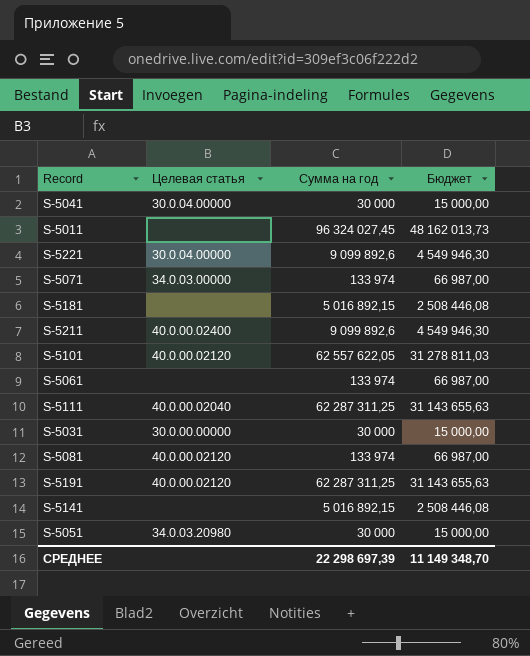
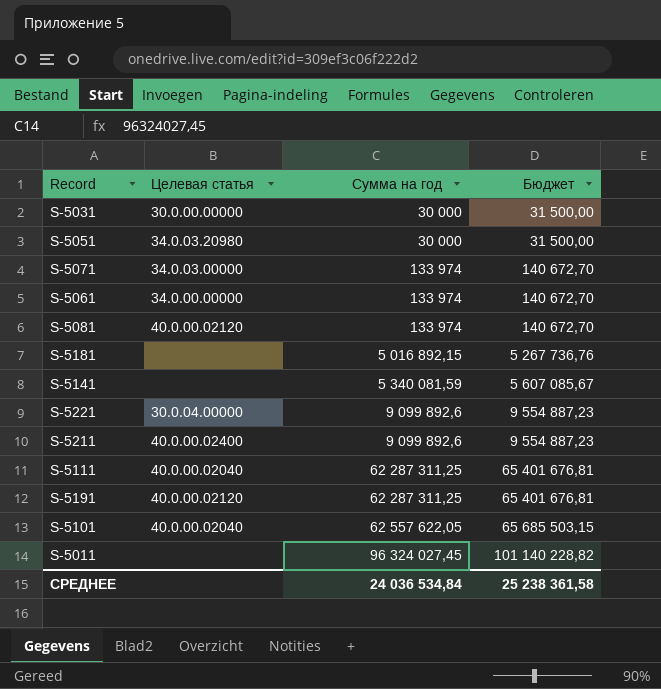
row order: none -> Сумма на год ascending
column Бюджет | formula: [Сумма на год] * 0,5 -> [Сумма на год] * 1,05
row S-5041: 30.0.04.00000 | 30 000 | 15 000,00 -> none
S-5061 | Целевая статья: none -> 34.0.00.00000
S-5141 | Сумма на год: 5 016 892,15 -> 5 340 081,59
S-5101 | Целевая статья: 40.0.00.02120 -> 40.0.00.02040
СРЕДНЕЕ | Сумма на год: 22 298 697,39 -> 24 036 534,84
СРЕДНЕЕ | Бюджет: 11 149 348,70 -> 25 238 361,58

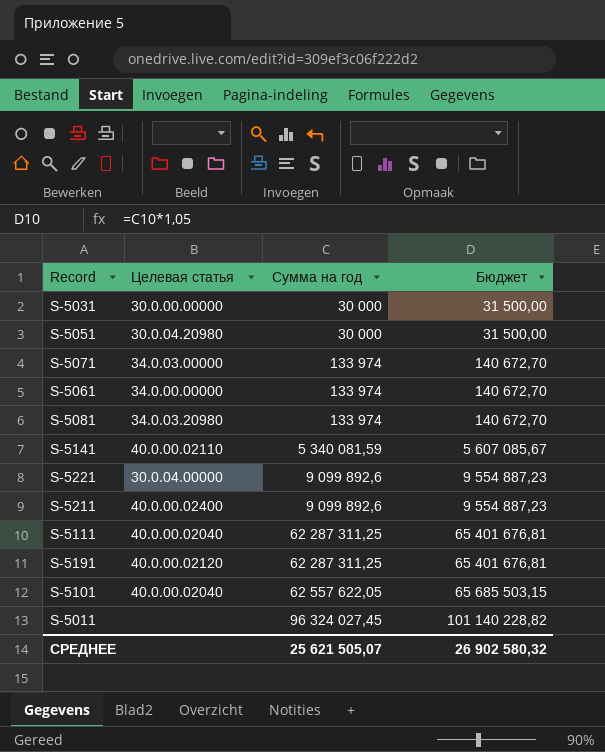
row S-5181: none | 5 016 892,15 | 5 267 736,76 -> none
S-5051 | Целевая статья: 34.0.03.20980 -> 30.0.04.20980
S-5081 | Целевая статья: 40.0.00.02120 -> 34.0.03.20980
S-5141 | Целевая статья: none -> 40.0.00.02110
СРЕДНЕЕ | Сумма на год: 24 036 534,84 -> 25 621 505,07
СРЕДНЕЕ | Бюджет: 25 238 361,58 -> 26 902 580,32

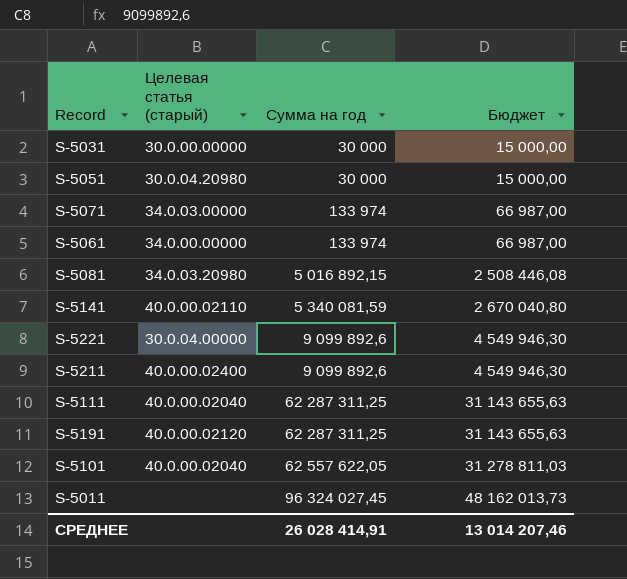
column name: Целевая статья -> Целевая статья (старый)
column Бюджет | formula: [Сумма на год] * 1,05 -> [Сумма на год] * 0,5
S-5081 | Сумма на год: 133 974 -> 5 016 892,15
СРЕДНЕЕ | Сумма на год: 25 621 505,07 -> 26 028 414,91
СРЕДНЕЕ | Бюджет: 26 902 580,32 -> 13 014 207,46

